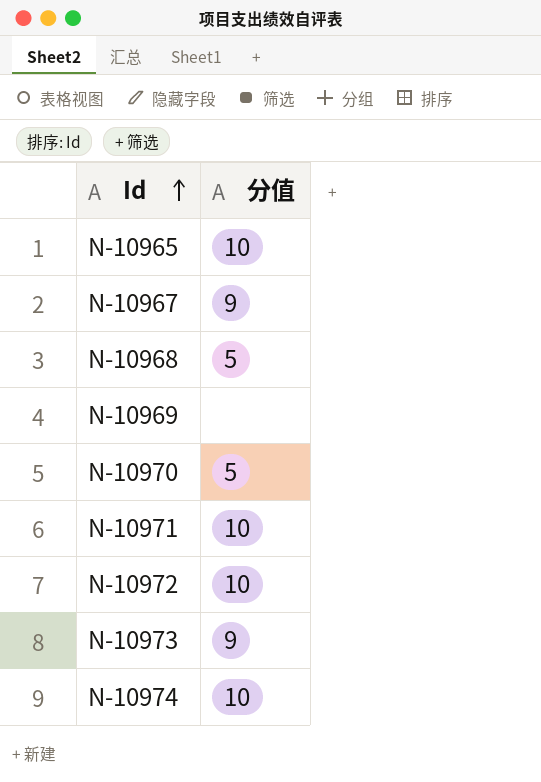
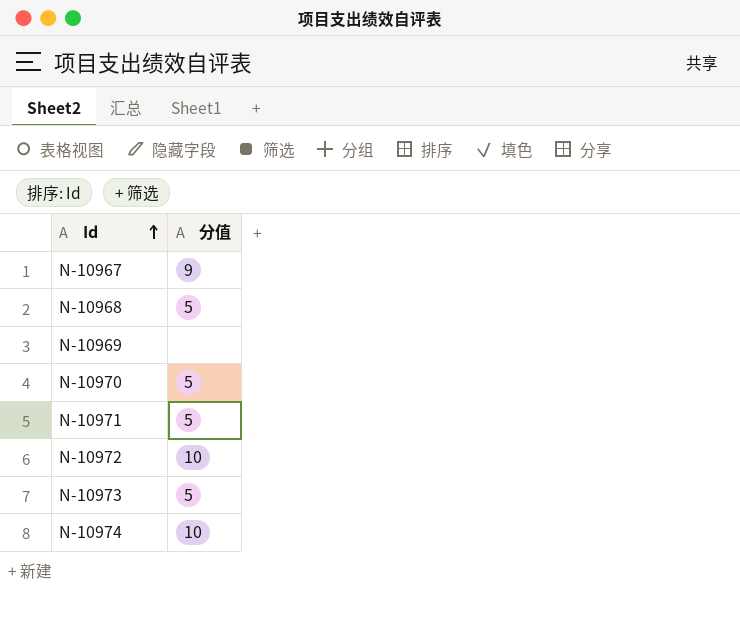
row N-10965: 10 -> none
N-10971 | 分值: 10 -> 5
N-10973 | 分值: 9 -> 5

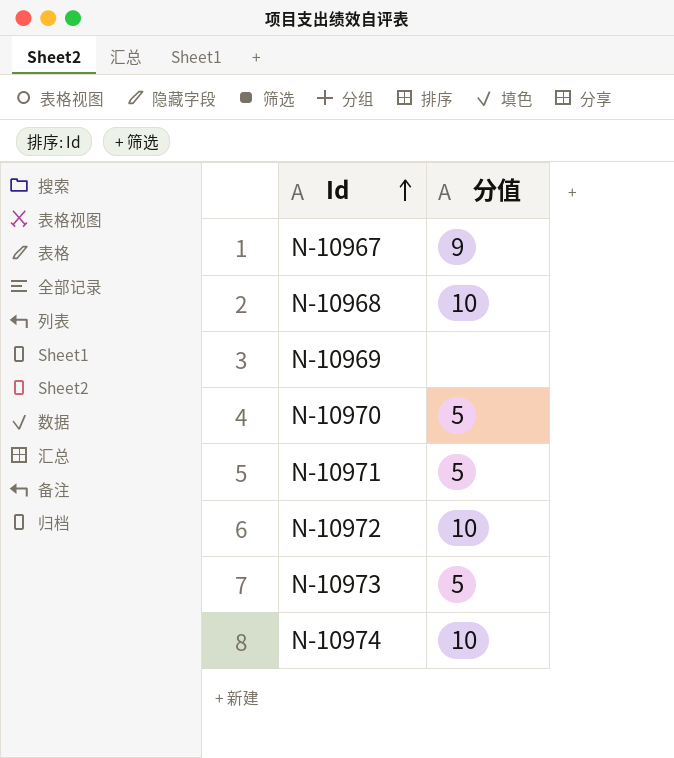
N-10968 | 分值: 5 -> 10

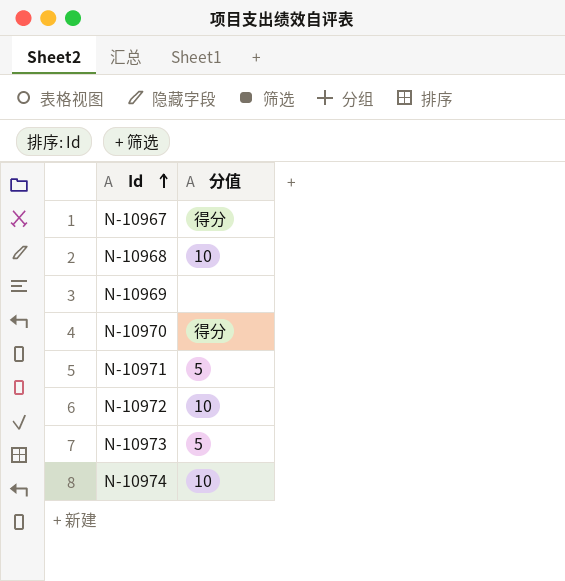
N-10967 | 分值: 9 -> 得分
N-10970 | 分值: 5 -> 得分

